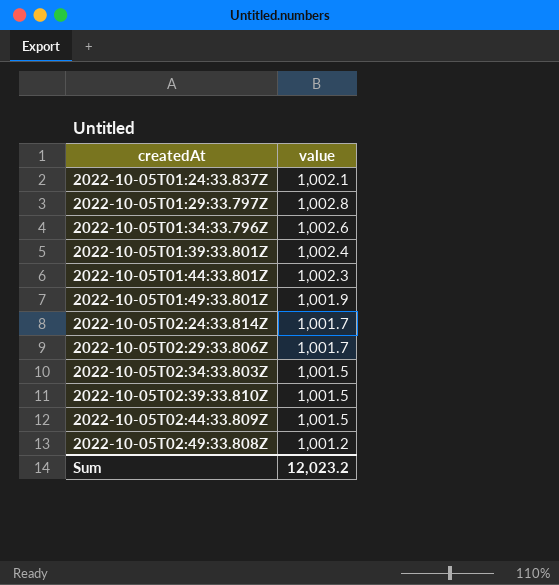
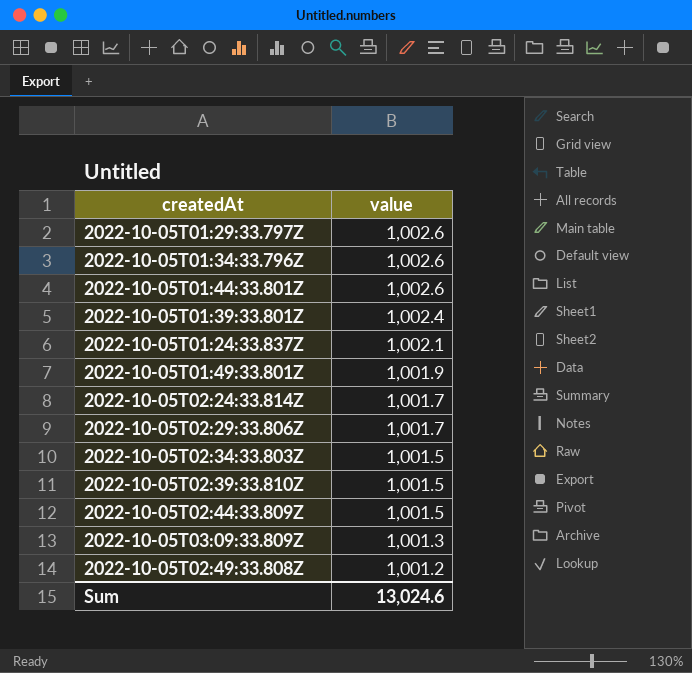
row order: createdAt ascending -> value descending
2022-10-05T01:29:33.797Z | value: 1,002.8 -> 1,002.6
2022-10-05T01:44:33.801Z | value: 1,002.3 -> 1,002.6
row 2022-10-05T03:09:33.809Z: none -> 1,001.3
Sum | value: 12,023.2 -> 13,024.6

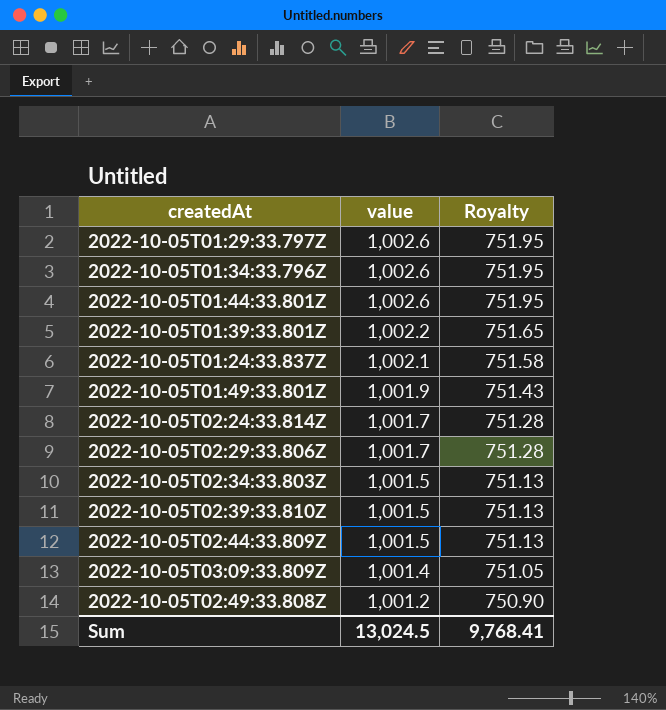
column Royalty | formula: none -> [value] * 0.75
2022-10-05T01:39:33.801Z | value: 1,002.4 -> 1,002.2
2022-10-05T03:09:33.809Z | value: 1,001.3 -> 1,001.4
Sum | value: 13,024.6 -> 13,024.5

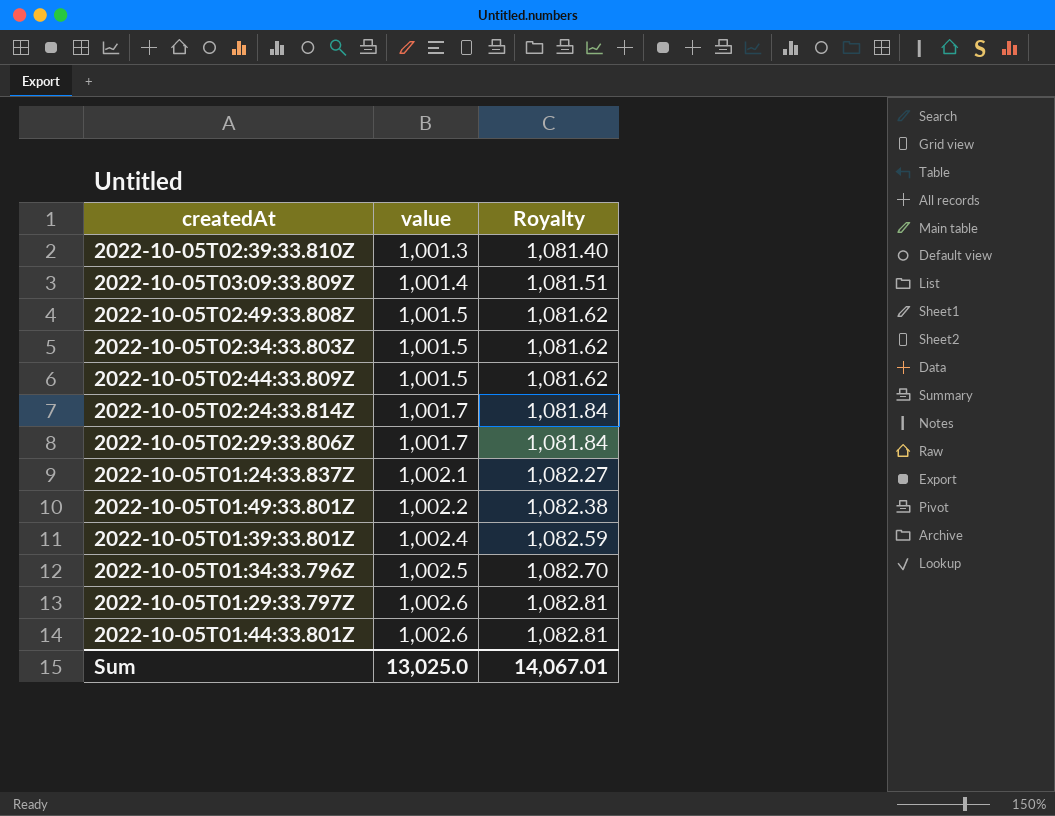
row order: value descending -> value ascending
column Royalty | formula: [value] * 0.75 -> [value] * 1.08
2022-10-05T02:39:33.810Z | value: 1,001.5 -> 1,001.3
2022-10-05T02:49:33.808Z | value: 1,001.2 -> 1,001.5
2022-10-05T01:49:33.801Z | value: 1,001.9 -> 1,002.2
2022-10-05T01:39:33.801Z | value: 1,002.2 -> 1,002.4
2022-10-05T01:34:33.796Z | value: 1,002.6 -> 1,002.5
Sum | value: 13,024.5 -> 13,025.0
Sum | Royalty: 9,768.41 -> 14,067.01

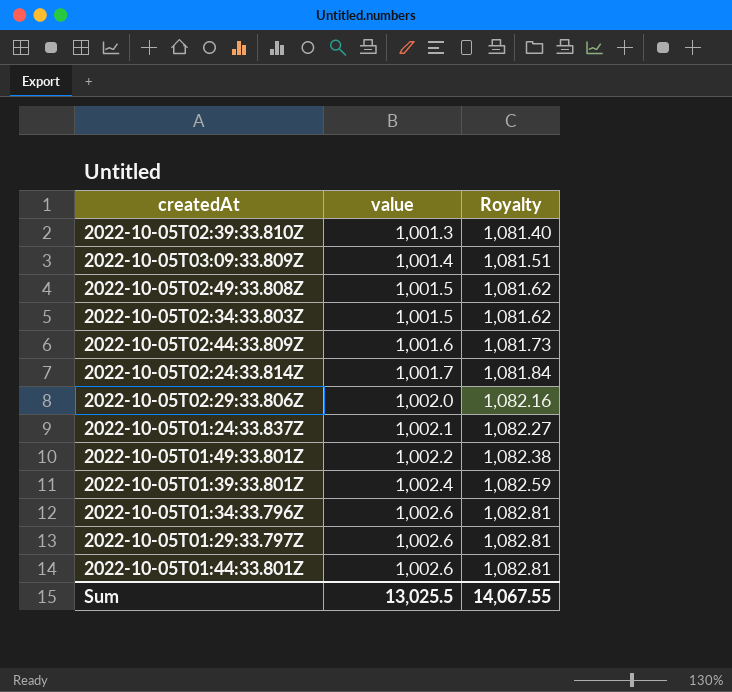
2022-10-05T02:44:33.809Z | value: 1,001.5 -> 1,001.6
2022-10-05T02:44:33.809Z | Royalty: 1,081.62 -> 1,081.73
2022-10-05T02:29:33.806Z | value: 1,001.7 -> 1,002.0
2022-10-05T02:29:33.806Z | Royalty: 1,081.84 -> 1,082.16
2022-10-05T01:34:33.796Z | value: 1,002.5 -> 1,002.6
2022-10-05T01:34:33.796Z | Royalty: 1,082.70 -> 1,082.81
Sum | value: 13,025.0 -> 13,025.5
Sum | Royalty: 14,067.01 -> 14,067.55

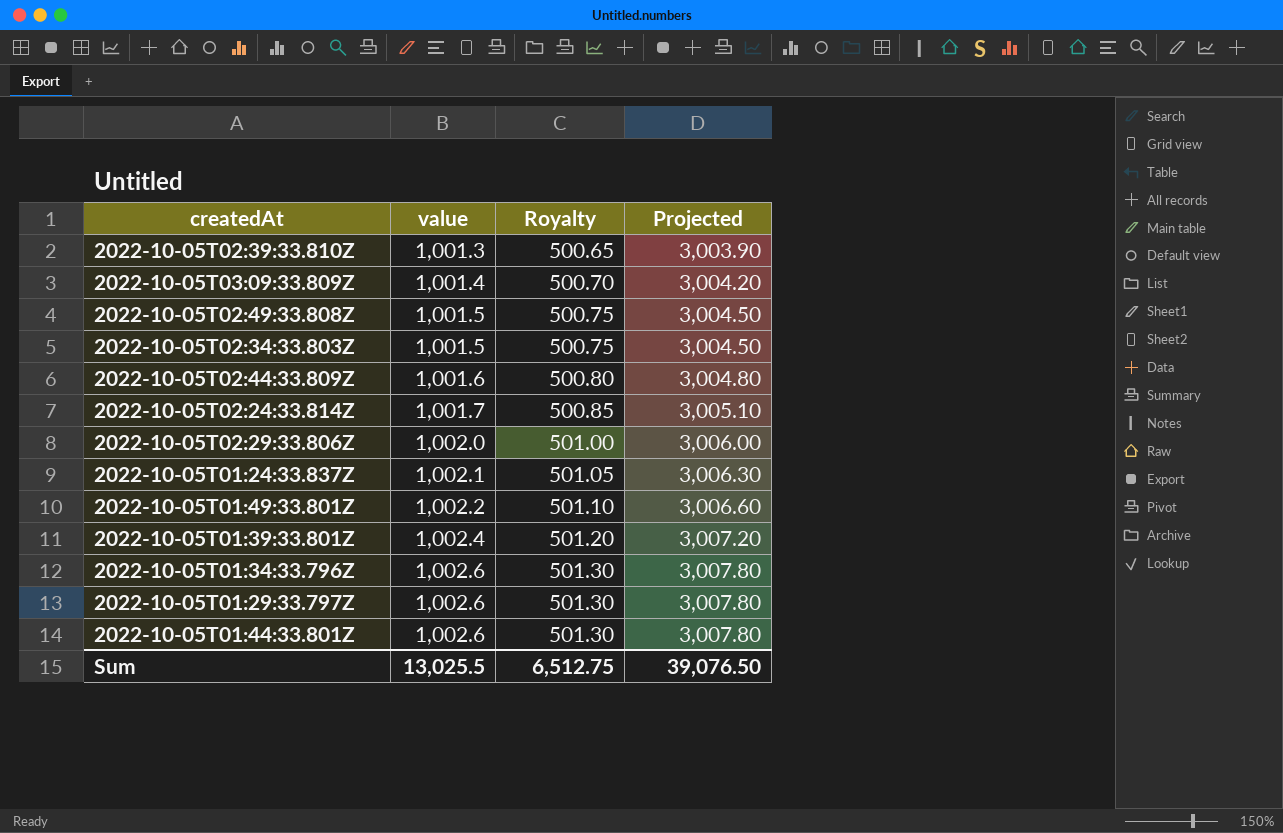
column Royalty | formula: [value] * 1.08 -> [value] * 0.5
column Projected | formula: none -> [value] * 3
Sum | Royalty: 14,067.55 -> 6,512.75

